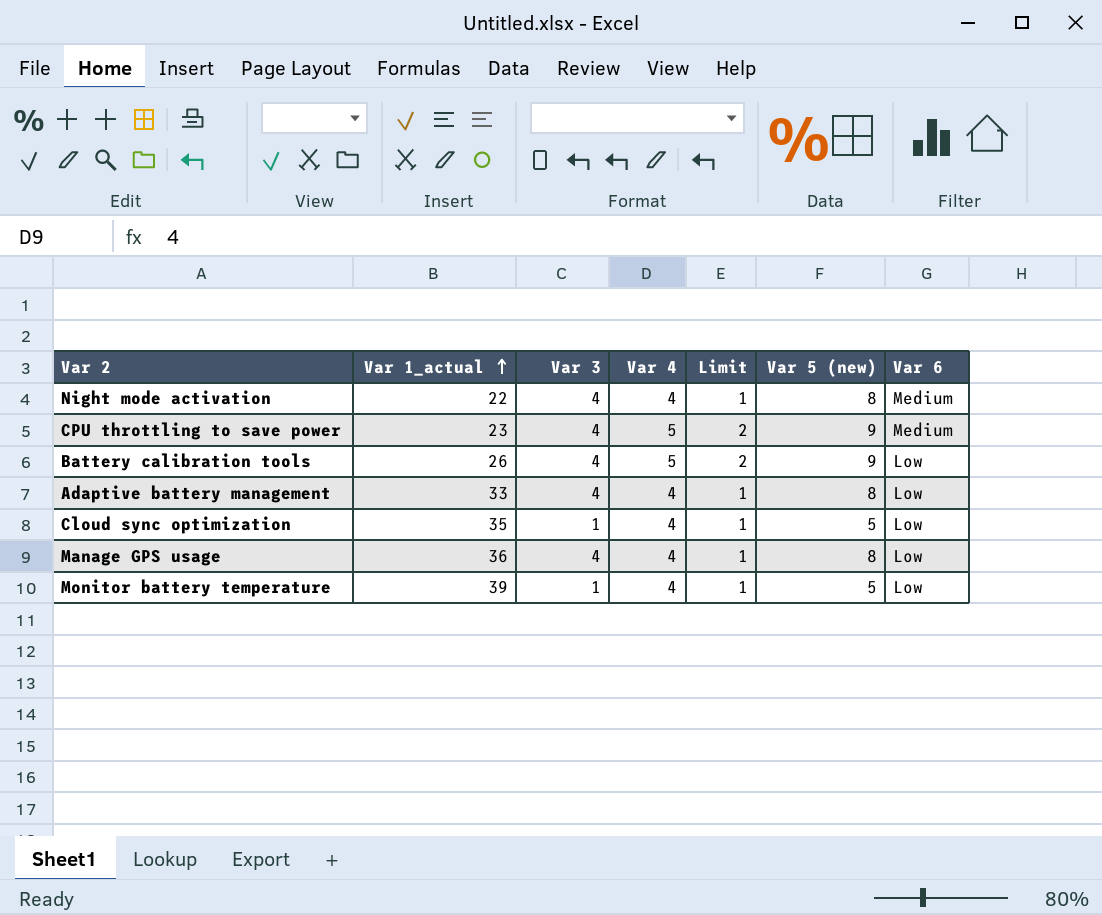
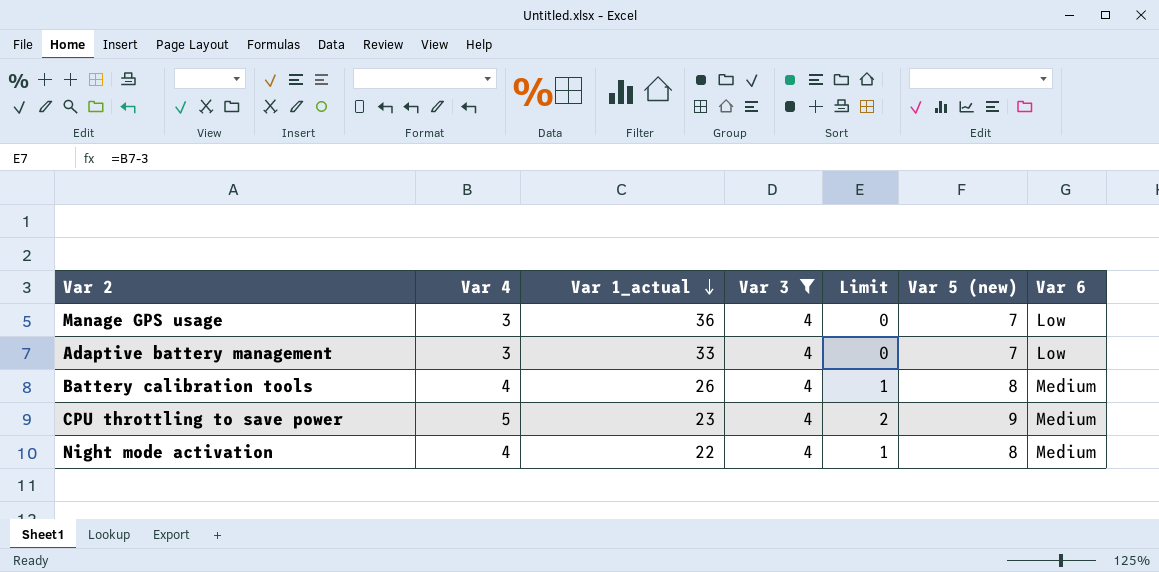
filter: none -> Var 3 = 4
row order: Var 1_actual ascending -> Var 1_actual descending
column Var 4 | position: 4 -> 2
Manage GPS usage | Var 4: 4 -> 3
Manage GPS usage | Limit: 1 -> 0
Manage GPS usage | Var 5 (new): 8 -> 7
Adaptive battery management | Var 4: 4 -> 3
Adaptive battery management | Limit: 1 -> 0
Adaptive battery management | Var 5 (new): 8 -> 7
Battery calibration tools | Var 4: 5 -> 4
Battery calibration tools | Limit: 2 -> 1
Battery calibration tools | Var 5 (new): 9 -> 8
Battery calibration tools | Var 6: Low -> Medium

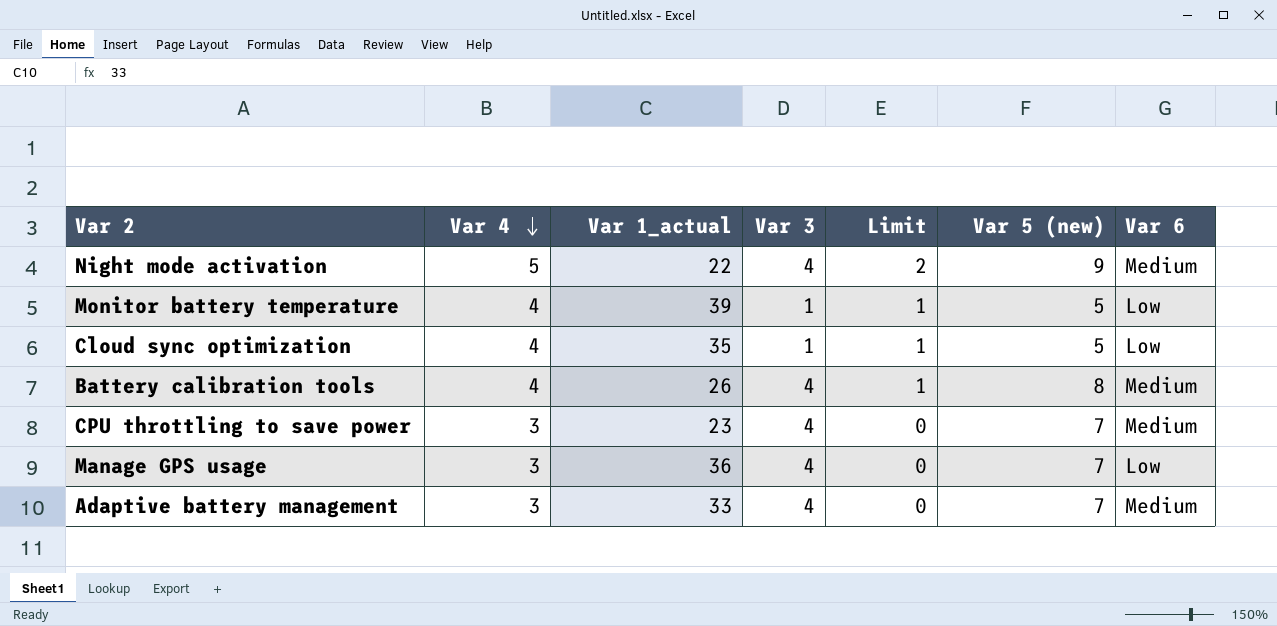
filter: Var 3 = 4 -> none
row order: Var 1_actual descending -> Var 4 descending
Night mode activation | Var 4: 4 -> 5
Night mode activation | Limit: 1 -> 2
Night mode activation | Var 5 (new): 8 -> 9
CPU throttling to save power | Var 4: 5 -> 3
CPU throttling to save power | Limit: 2 -> 0
CPU throttling to save power | Var 5 (new): 9 -> 7
Adaptive battery management | Var 6: Low -> Medium

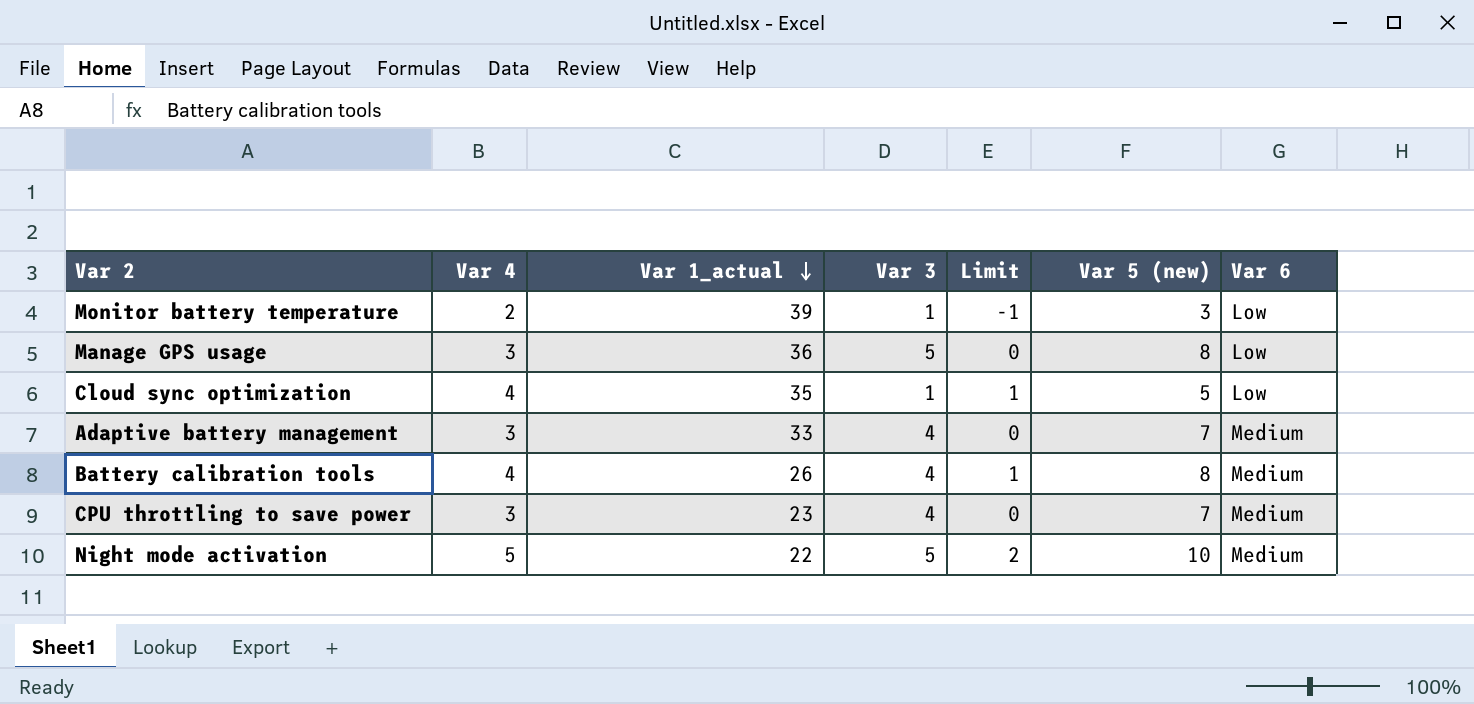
row order: Var 4 descending -> Var 1_actual descending
Monitor battery temperature | Var 4: 4 -> 2
Monitor battery temperature | Limit: 1 -> -1
Monitor battery temperature | Var 5 (new): 5 -> 3
Manage GPS usage | Var 3: 4 -> 5
Manage GPS usage | Var 5 (new): 7 -> 8
Night mode activation | Var 3: 4 -> 5
Night mode activation | Var 5 (new): 9 -> 10

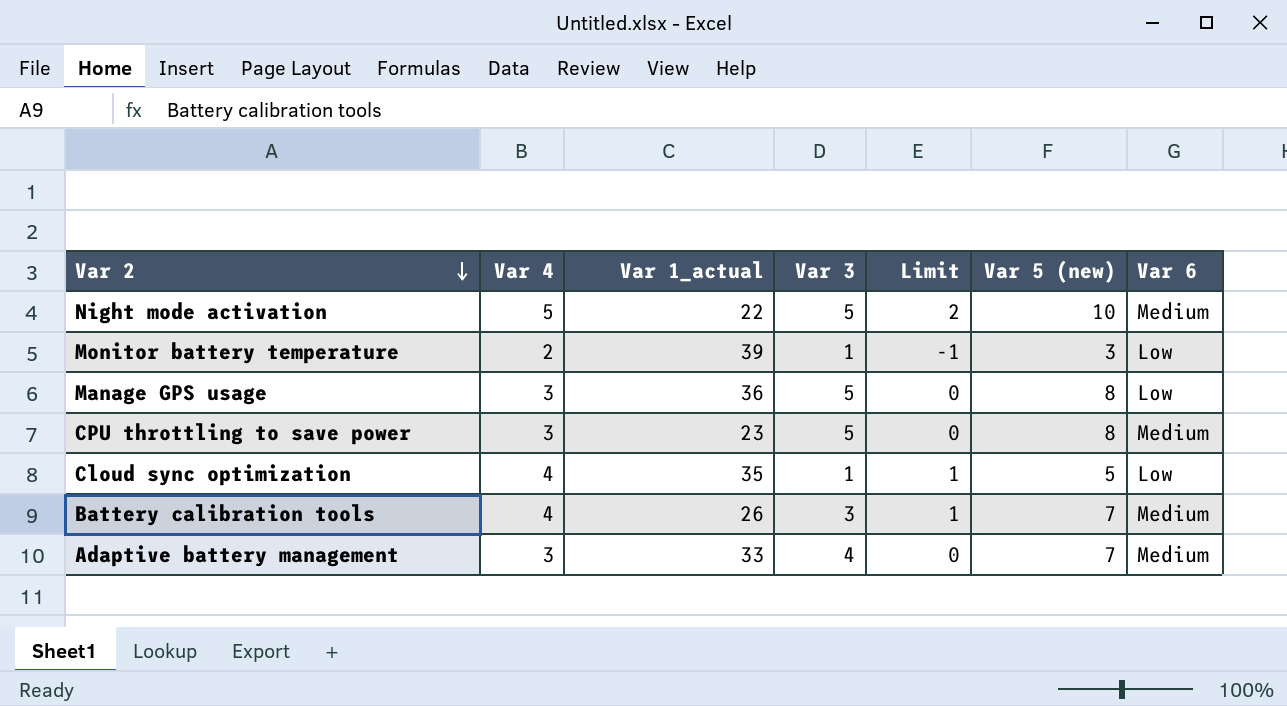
row order: Var 1_actual descending -> Var 2 descending
CPU throttling to save power | Var 3: 4 -> 5
CPU throttling to save power | Var 5 (new): 7 -> 8
Battery calibration tools | Var 3: 4 -> 3
Battery calibration tools | Var 5 (new): 8 -> 7

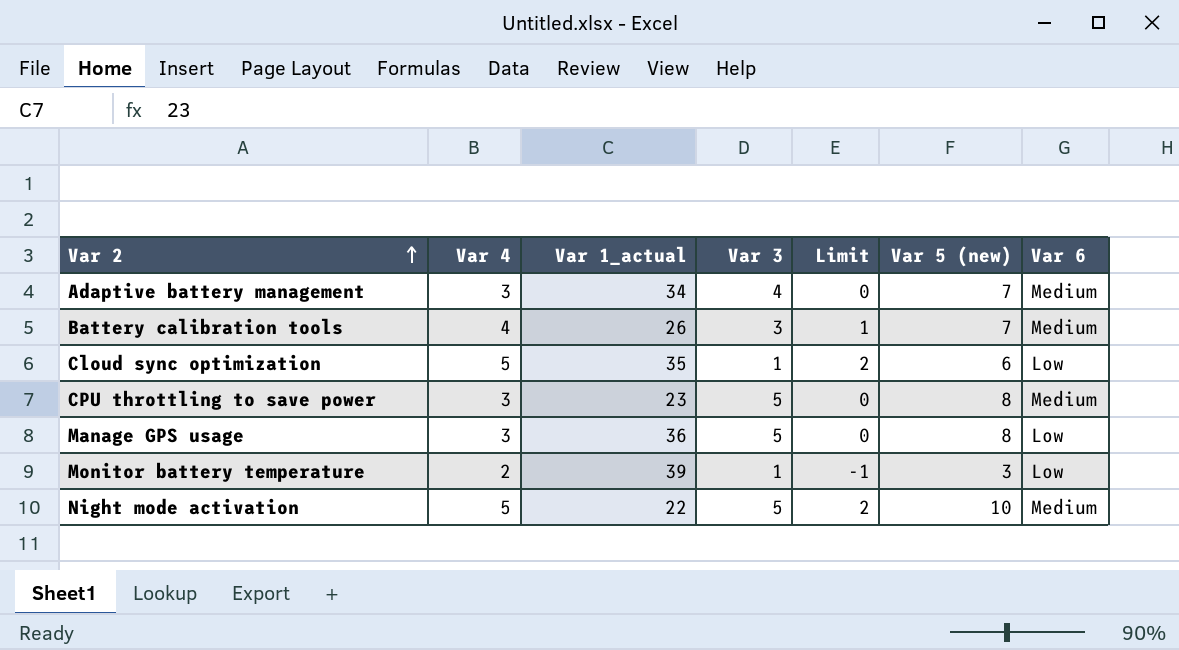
row order: Var 2 descending -> Var 2 ascending
Adaptive battery management | Var 1_actual: 33 -> 34
Cloud sync optimization | Var 4: 4 -> 5
Cloud sync optimization | Limit: 1 -> 2
Cloud sync optimization | Var 5 (new): 5 -> 6

